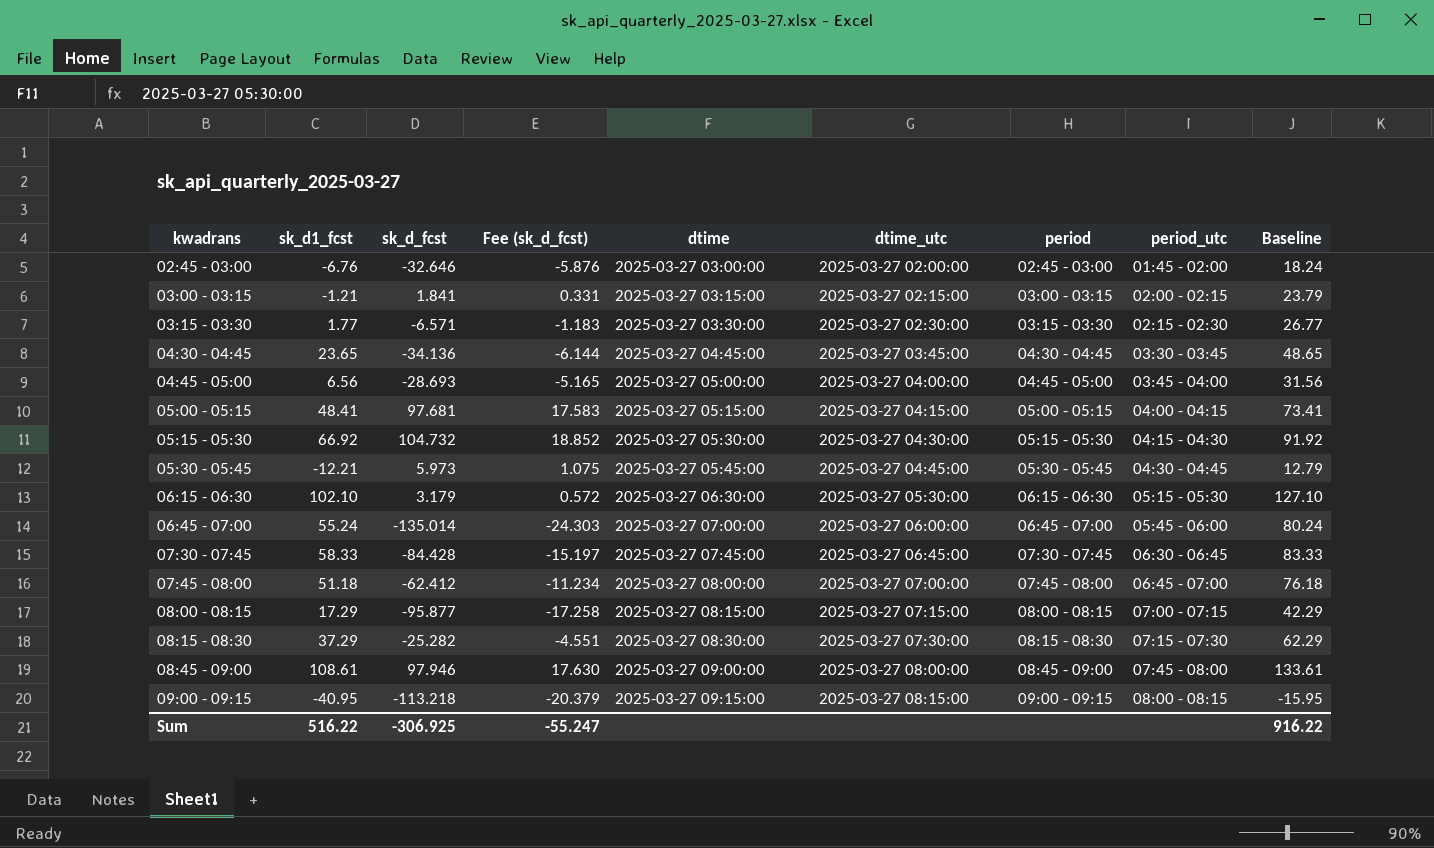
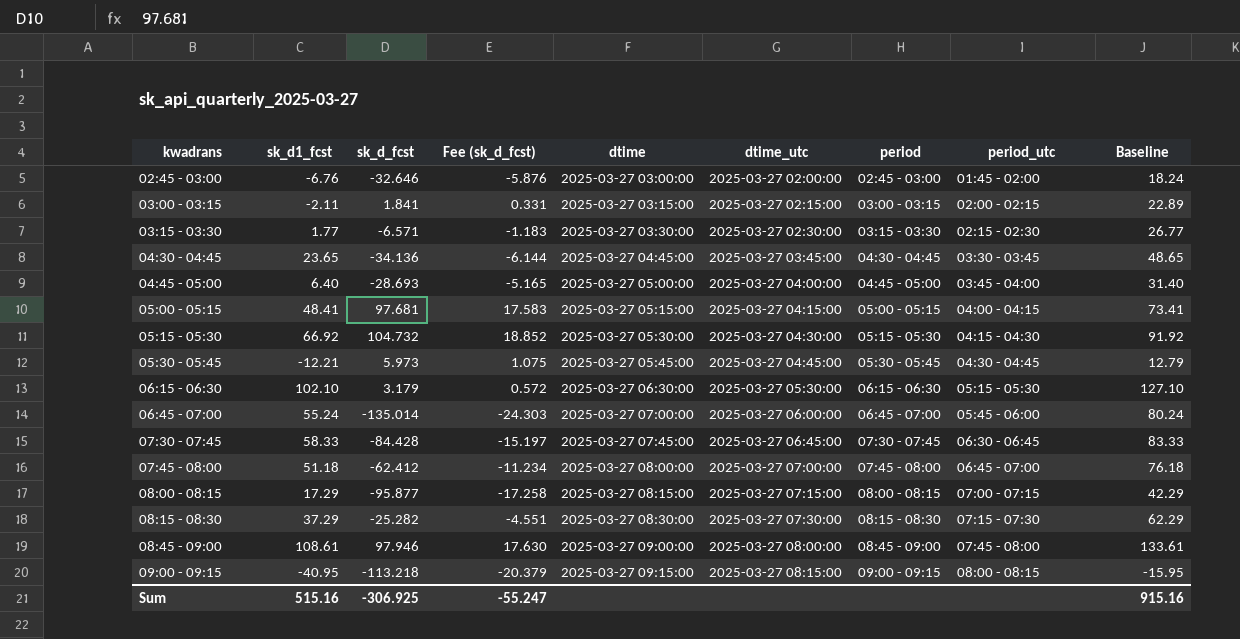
03:00 - 03:15 | sk_d1_fcst: -1.21 -> -2.11
03:00 - 03:15 | Baseline: 23.79 -> 22.89
04:45 - 05:00 | sk_d1_fcst: 6.56 -> 6.40
04:45 - 05:00 | Baseline: 31.56 -> 31.40
Sum | sk_d1_fcst: 516.22 -> 515.16
Sum | Baseline: 916.22 -> 915.16

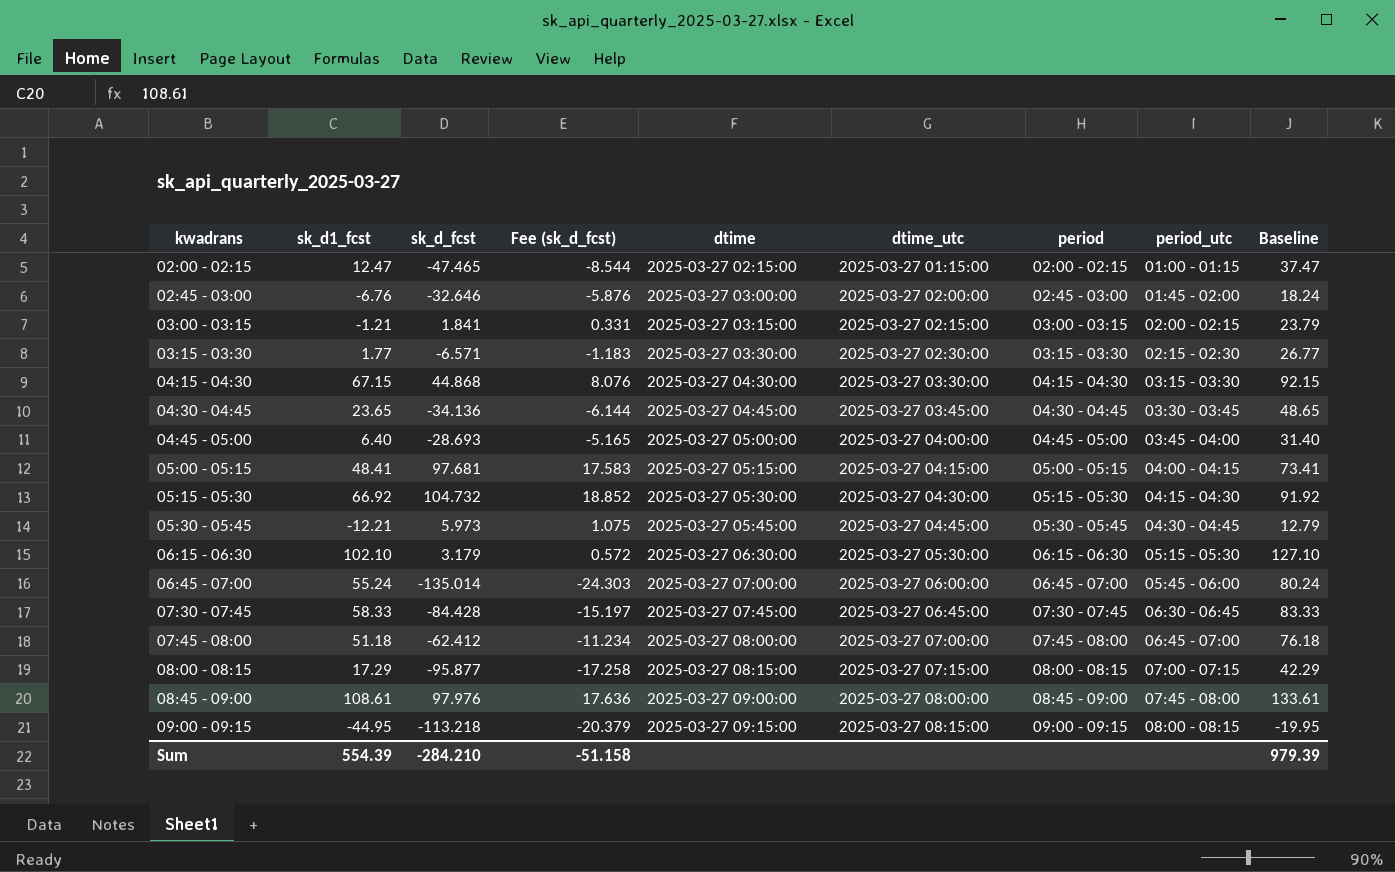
row 08:15 - 08:30: 37.29 | -25.282 | -4.551 | 2025-03-27 08:30:00 | 2025-03-27 07:30:00 | 08:15 - 08:30 | 07:15 - 07:30 | 62.29 -> none
row 02:00 - 02:15: none -> 12.47 | -47.465 | -8.544 | 2025-03-27 02:15:00 | 2025-03-27 01:15:00 | 02:00 - 02:15 | 01:00 - 01:15 | 37.47
03:00 - 03:15 | sk_d1_fcst: -2.11 -> -1.21
03:00 - 03:15 | Baseline: 22.89 -> 23.79
row 04:15 - 04:30: none -> 67.15 | 44.868 | 8.076 | 2025-03-27 04:30:00 | 2025-03-27 03:30:00 | 04:15 - 04:30 | 03:15 - 03:30 | 92.15
08:45 - 09:00 | sk_d_fcst: 97.946 -> 97.976
08:45 - 09:00 | Fee (sk_d_fcst): 17.630 -> 17.636
09:00 - 09:15 | sk_d1_fcst: -40.95 -> -44.95
09:00 - 09:15 | Baseline: -15.95 -> -19.95
Sum | sk_d1_fcst: 515.16 -> 554.39
Sum | sk_d_fcst: -306.925 -> -284.210
Sum | Fee (sk_d_fcst): -55.247 -> -51.158
Sum | Baseline: 915.16 -> 979.39

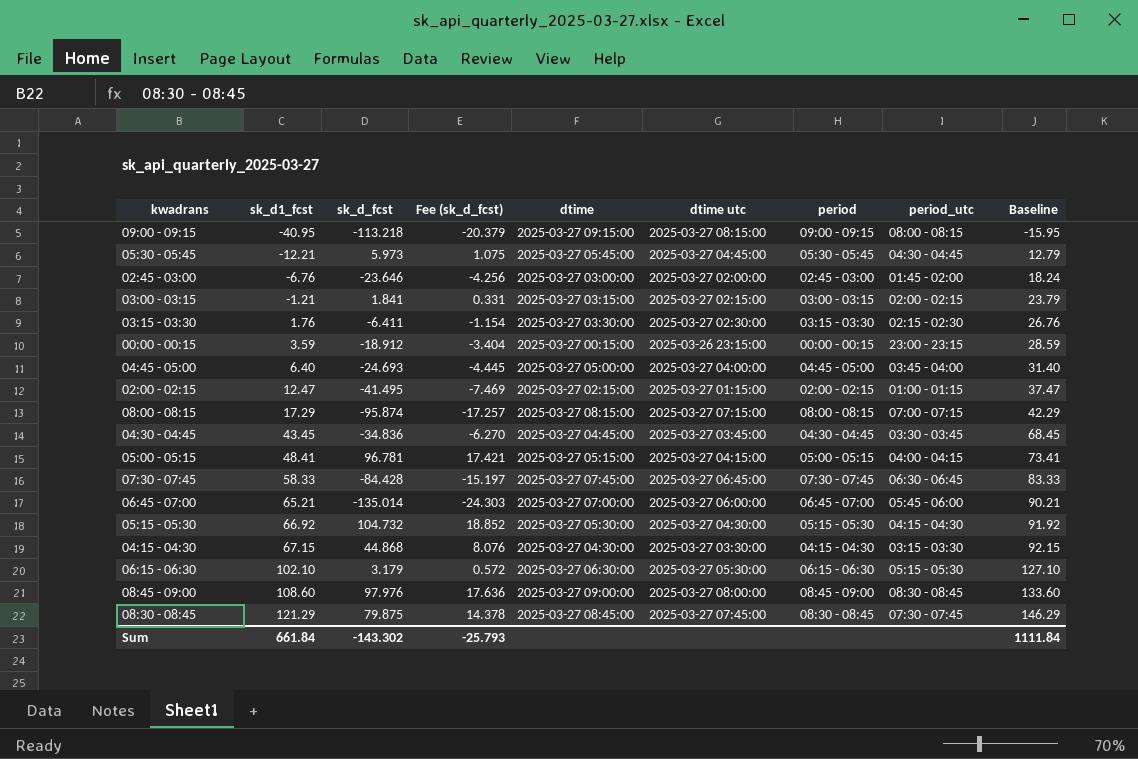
row order: kwadrans ascending -> sk_d1_fcst ascending
column name: dtime_utc -> dtime utc
row 07:45 - 08:00: 51.18 | -62.412 | -11.234 | 2025-03-27 08:00:00 | 2025-03-27 07:00:00 | 07:45 - 08:00 | 06:45 - 07:00 | 76.18 -> none
09:00 - 09:15 | sk_d1_fcst: -44.95 -> -40.95
09:00 - 09:15 | Baseline: -19.95 -> -15.95
02:45 - 03:00 | sk_d_fcst: -32.646 -> -23.646
02:45 - 03:00 | Fee (sk_d_fcst): -5.876 -> -4.256
03:15 - 03:30 | sk_d1_fcst: 1.77 -> 1.76
03:15 - 03:30 | sk_d_fcst: -6.571 -> -6.411
03:15 - 03:30 | Fee (sk_d_fcst): -1.183 -> -1.154
03:15 - 03:30 | Baseline: 26.77 -> 26.76
row 00:00 - 00:15: none -> 3.59 | -18.912 | -3.404 | 2025-03-27 00:15:00 | 2025-03-26 23:15:00 | 00:00 - 00:15 | 23:00 - 23:15 | 28.59
04:45 - 05:00 | sk_d_fcst: -28.693 -> -24.693
04:45 - 05:00 | Fee (sk_d_fcst): -5.165 -> -4.445
02:00 - 02:15 | sk_d_fcst: -47.465 -> -41.495
02:00 - 02:15 | Fee (sk_d_fcst): -8.544 -> -7.469
08:00 - 08:15 | sk_d_fcst: -95.877 -> -95.874
08:00 - 08:15 | Fee (sk_d_fcst): -17.258 -> -17.257
04:30 - 04:45 | sk_d1_fcst: 23.65 -> 43.45
04:30 - 04:45 | sk_d_fcst: -34.136 -> -34.836
04:30 - 04:45 | Fee (sk_d_fcst): -6.144 -> -6.270
04:30 - 04:45 | Baseline: 48.65 -> 68.45
05:00 - 05:15 | sk_d_fcst: 97.681 -> 96.781
05:00 - 05:15 | Fee (sk_d_fcst): 17.583 -> 17.421
06:45 - 07:00 | sk_d1_fcst: 55.24 -> 65.21
06:45 - 07:00 | Baseline: 80.24 -> 90.21
08:45 - 09:00 | sk_d1_fcst: 108.61 -> 108.60
08:45 - 09:00 | period_utc: 07:45 - 08:00 -> 08:30 - 08:45
08:45 - 09:00 | Baseline: 133.61 -> 133.60
row 08:30 - 08:45: none -> 121.29 | 79.875 | 14.378 | 2025-03-27 08:45:00 | 2025-03-27 07:45:00 | 08:30 - 08:45 | 07:30 - 07:45 | 146.29
Sum | sk_d1_fcst: 554.39 -> 661.84
Sum | sk_d_fcst: -284.210 -> -143.302
Sum | Fee (sk_d_fcst): -51.158 -> -25.793
Sum | Baseline: 979.39 -> 1111.84

